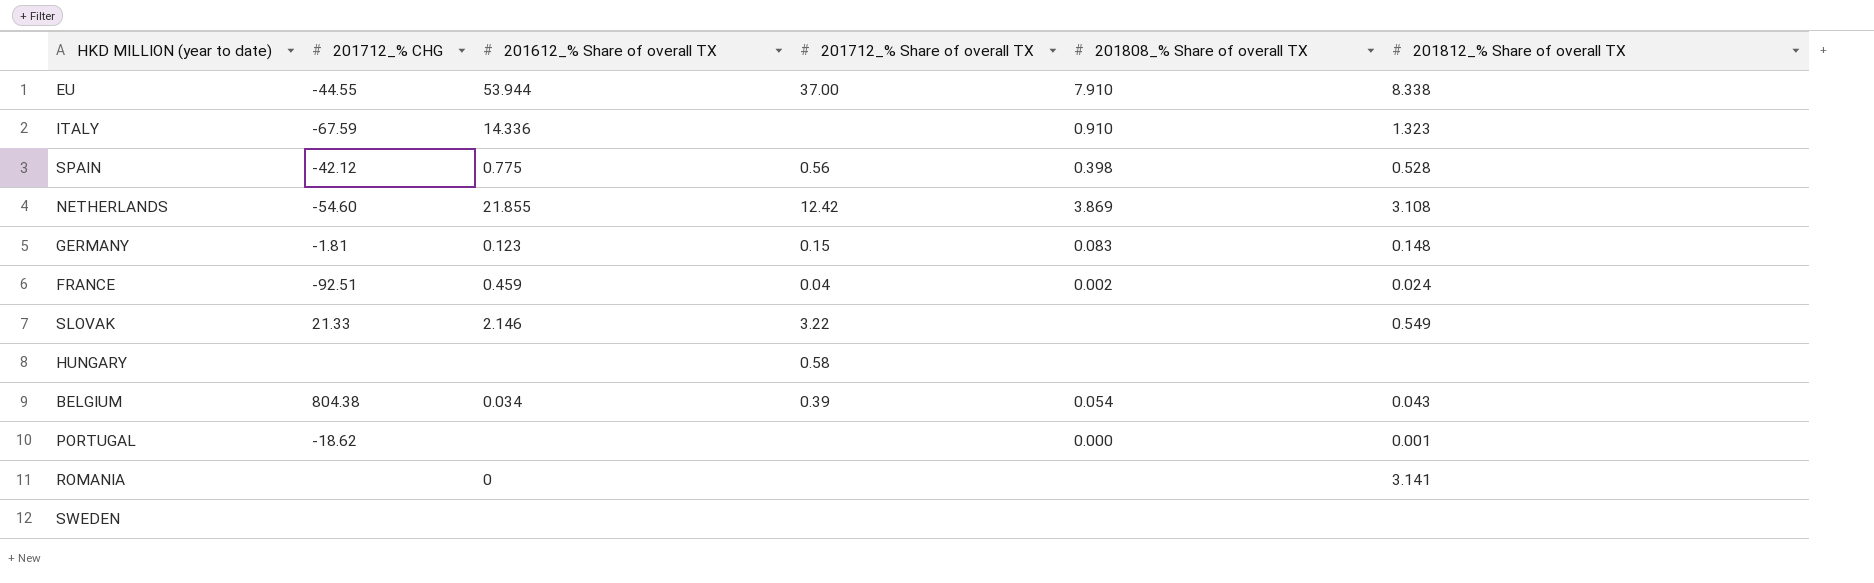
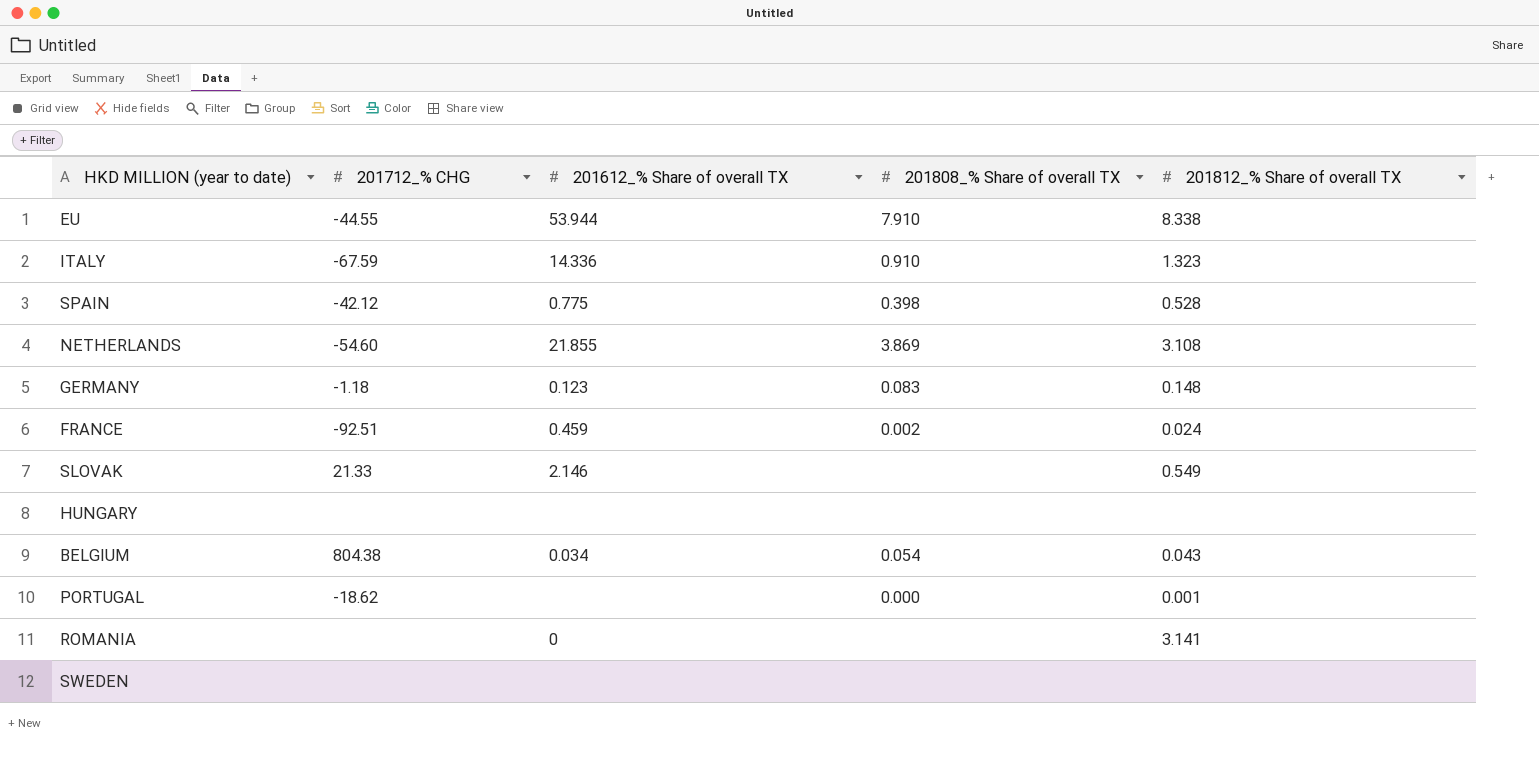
column 201712_% Share of overall TX | position: 4 -> none
GERMANY | 201712_% CHG: -1.81 -> -1.18

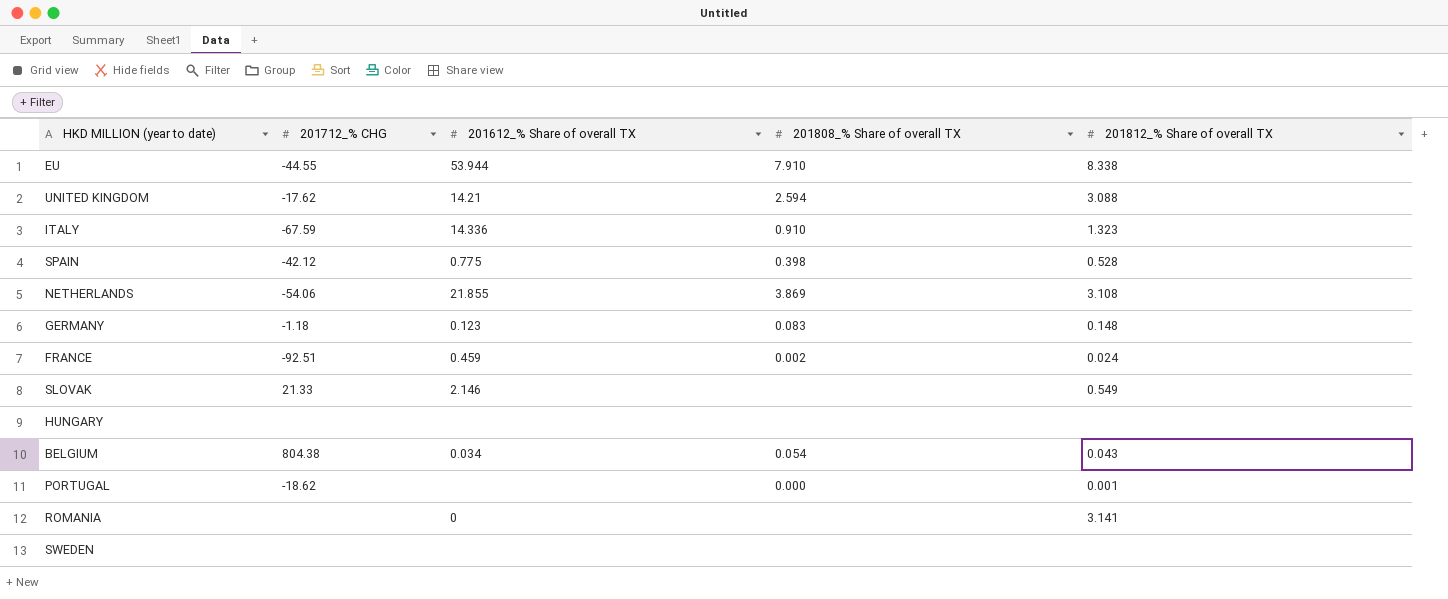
row UNITED KINGDOM: none -> -17.62 | 14.21 | 2.594 | 3.088
NETHERLANDS | 201712_% CHG: -54.60 -> -54.06

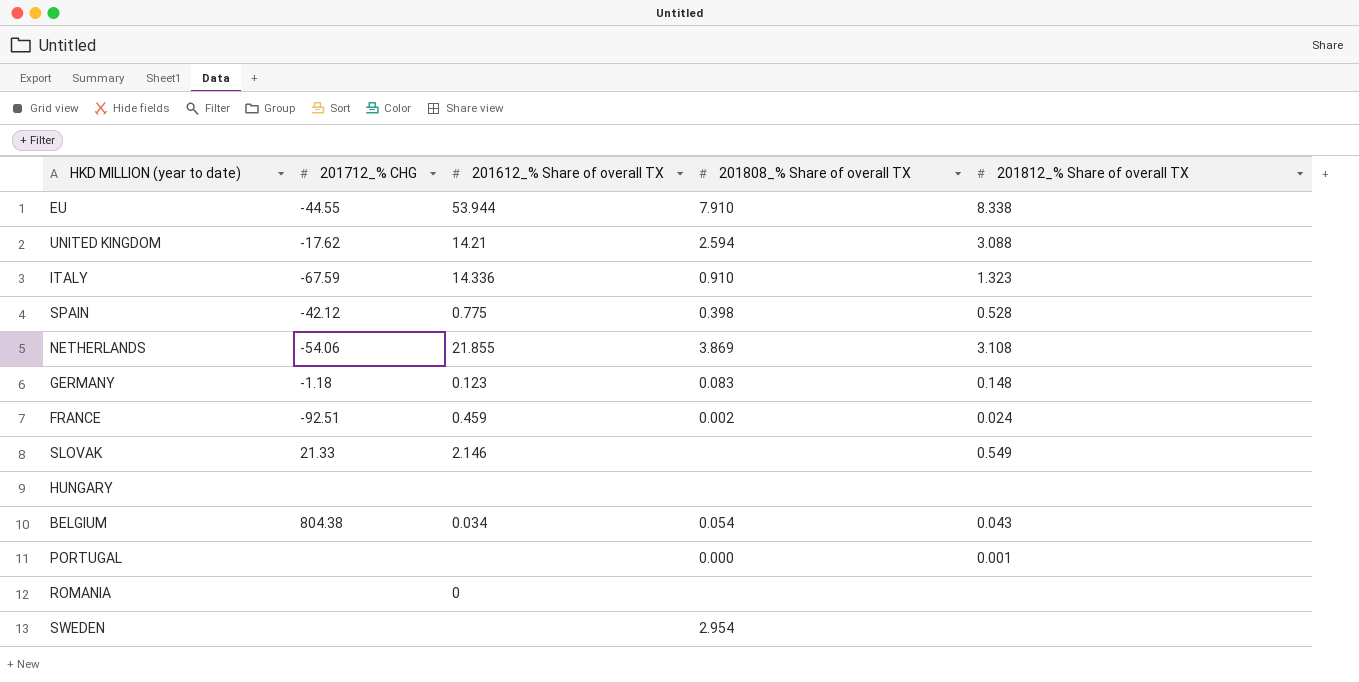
PORTUGAL | 201712_% CHG: -18.62 -> none
ROMANIA | 201812_% Share of overall TX: 3.141 -> none
SWEDEN | 201808_% Share of overall TX: none -> 2.954

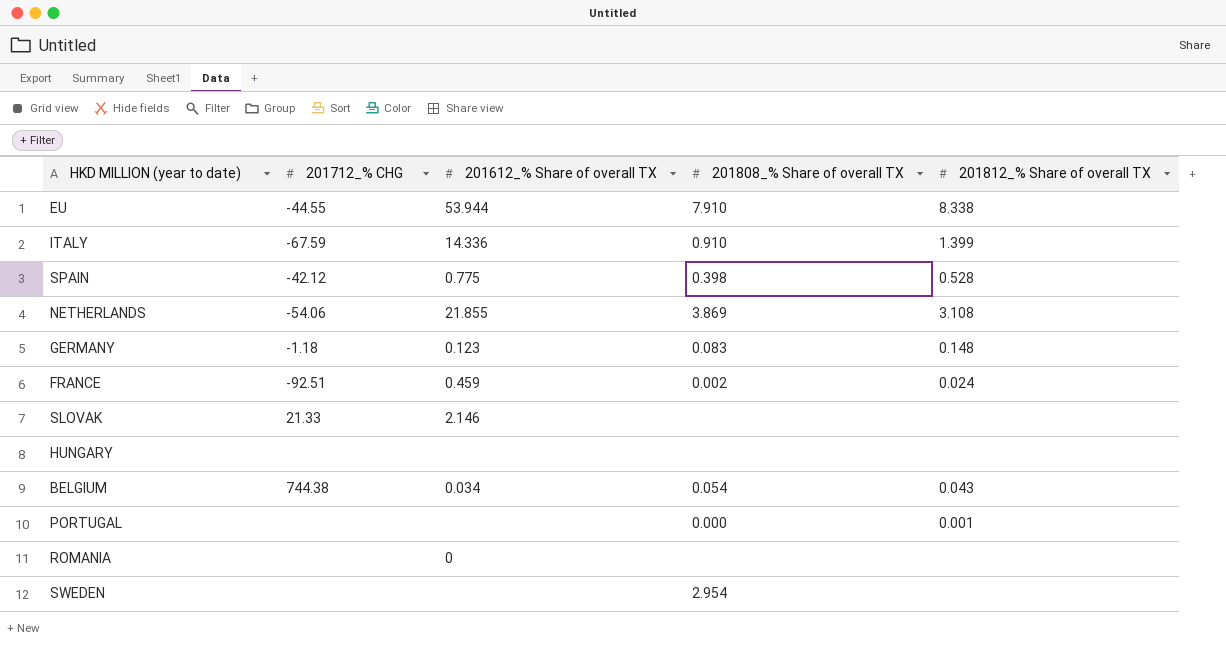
row UNITED KINGDOM: -17.62 | 14.21 | 2.594 | 3.088 -> none
ITALY | 201812_% Share of overall TX: 1.323 -> 1.399
SLOVAK | 201812_% Share of overall TX: 0.549 -> none
BELGIUM | 201712_% CHG: 804.38 -> 744.38

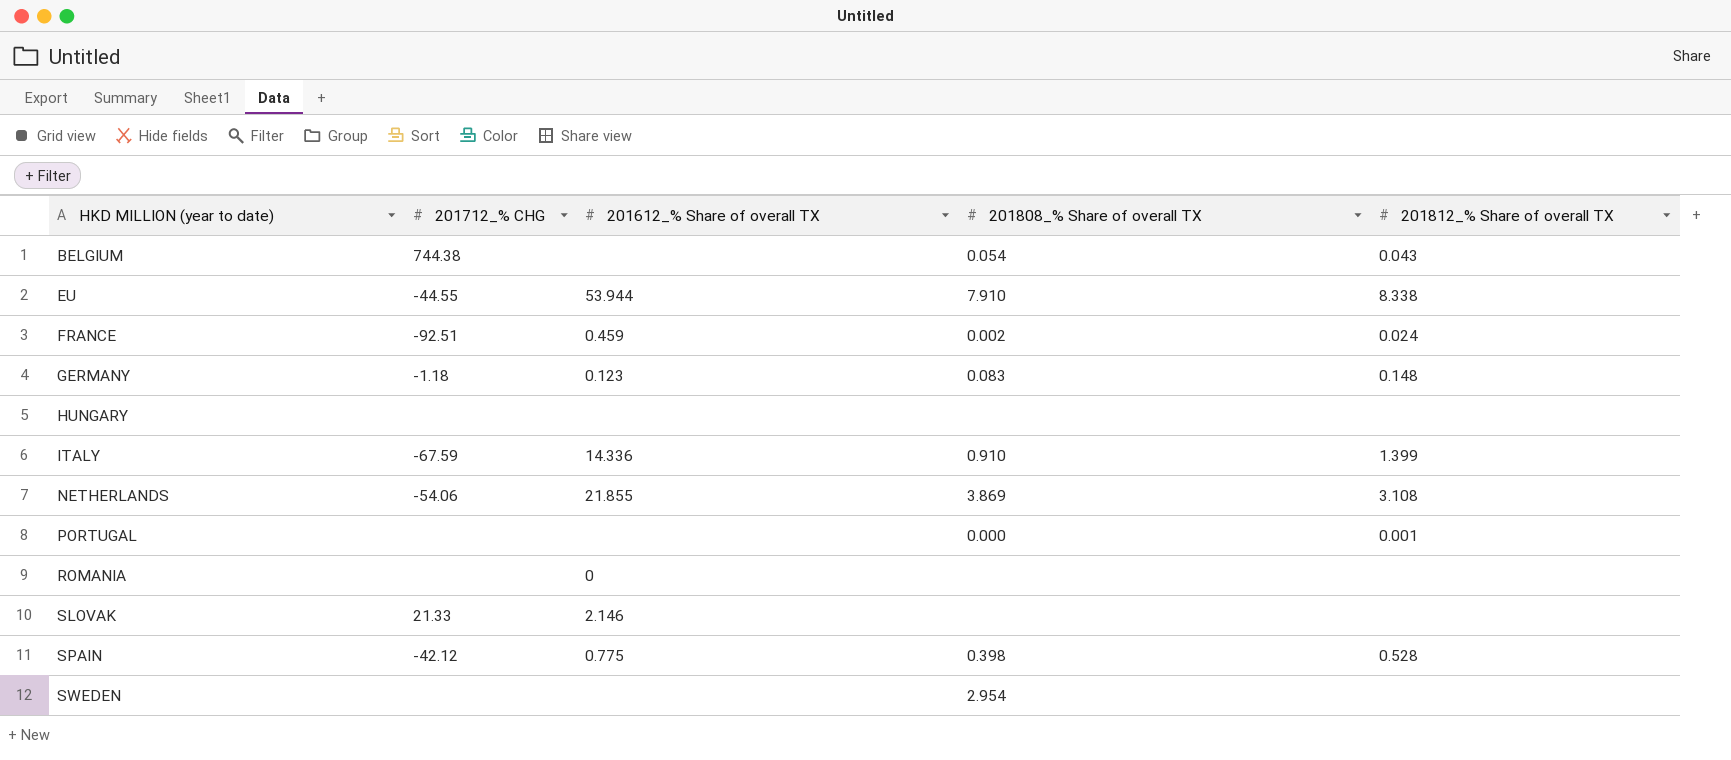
row order: none -> HKD MILLION (year to date) ascending
BELGIUM | 201612_% Share of overall TX: 0.034 -> none

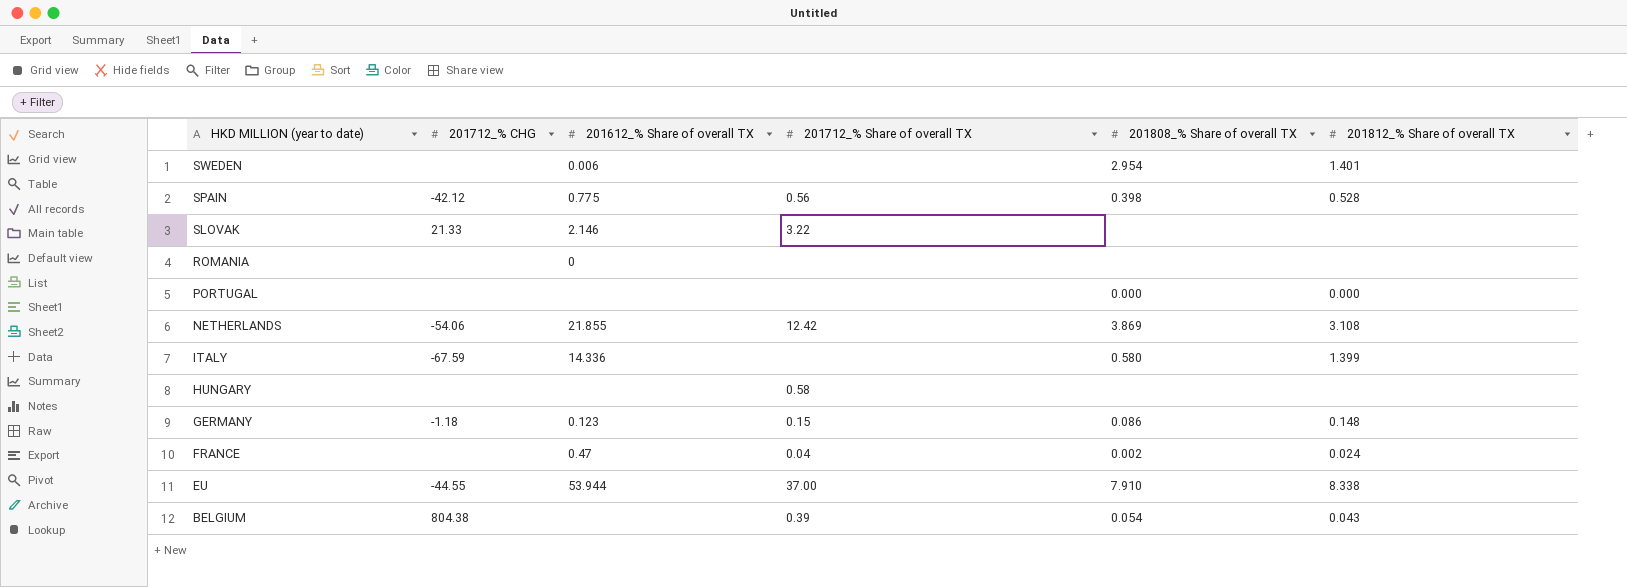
row order: HKD MILLION (year to date) ascending -> HKD MILLION (year to date) descending
column 201712_% Share of overall TX | position: none -> 4
SWEDEN | 201612_% Share of overall TX: none -> 0.006
SWEDEN | 201812_% Share of overall TX: none -> 1.401
PORTUGAL | 201812_% Share of overall TX: 0.001 -> 0.000
ITALY | 201808_% Share of overall TX: 0.910 -> 0.580
GERMANY | 201808_% Share of overall TX: 0.083 -> 0.086
FRANCE | 201712_% CHG: -92.51 -> none
FRANCE | 201612_% Share of overall TX: 0.459 -> 0.47
BELGIUM | 201712_% CHG: 744.38 -> 804.38

